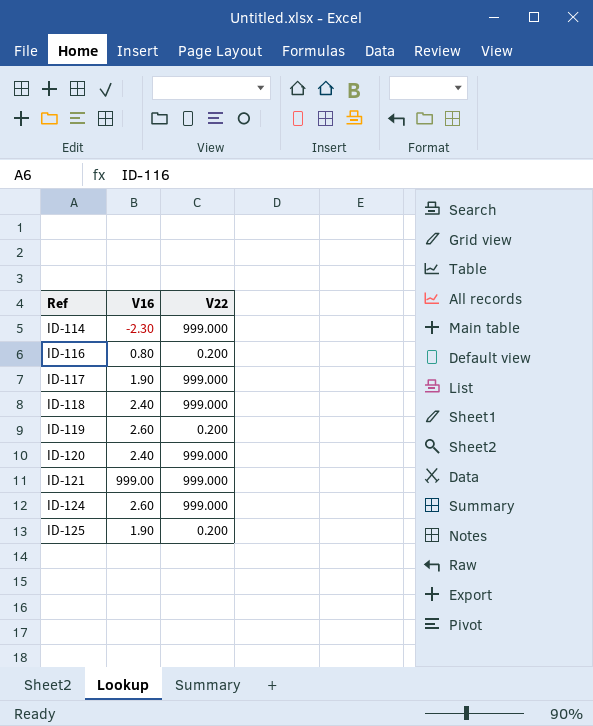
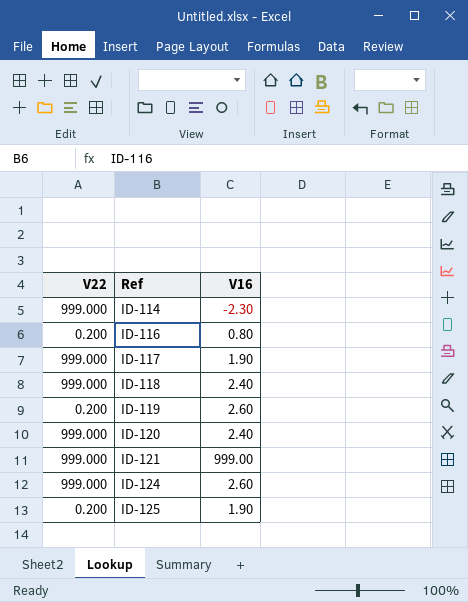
column V22 | position: 3 -> 1

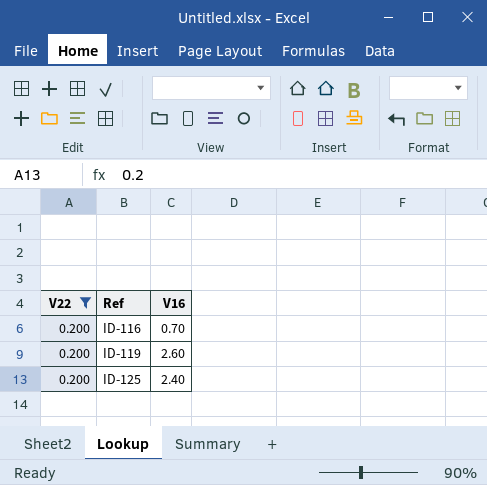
filter: none -> V22 = 0.200
ID-116 | V16: 0.80 -> 0.70
ID-125 | V16: 1.90 -> 2.40

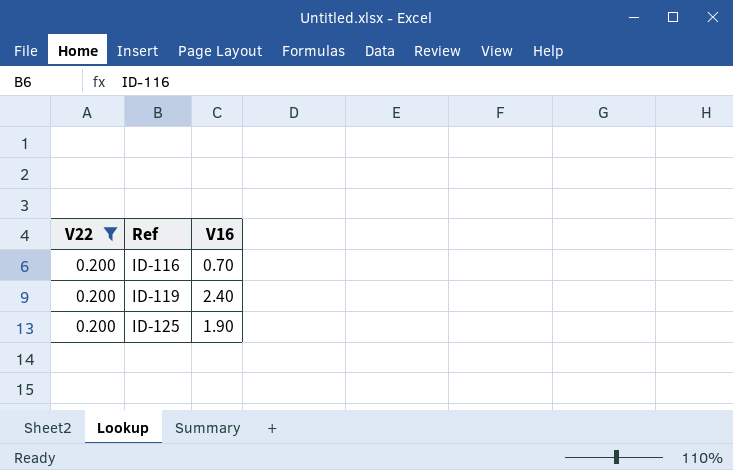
ID-119 | V16: 2.60 -> 2.40
ID-125 | V16: 2.40 -> 1.90

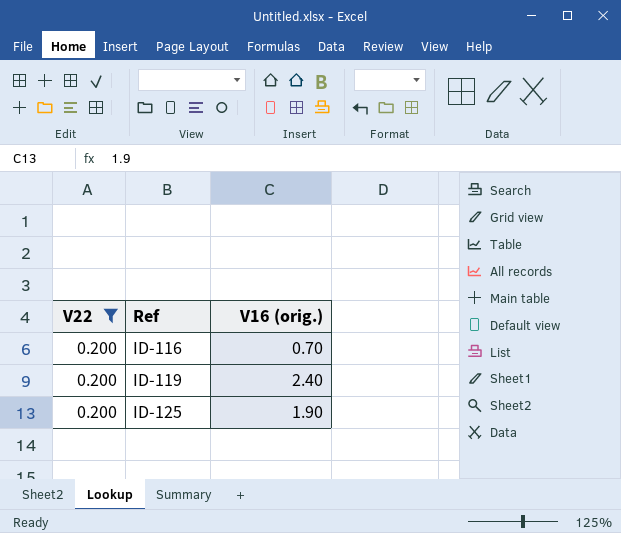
column name: V16 -> V16 (orig.)

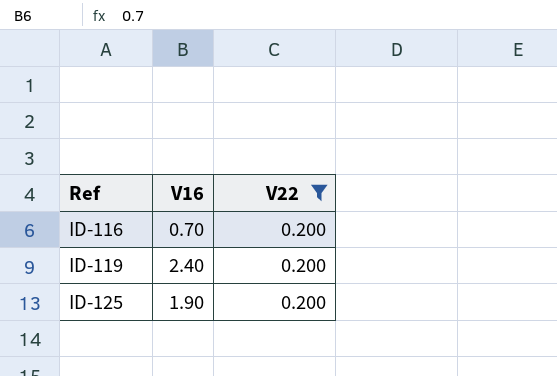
column name: V16 (orig.) -> V16
column V22 | position: 1 -> 3

